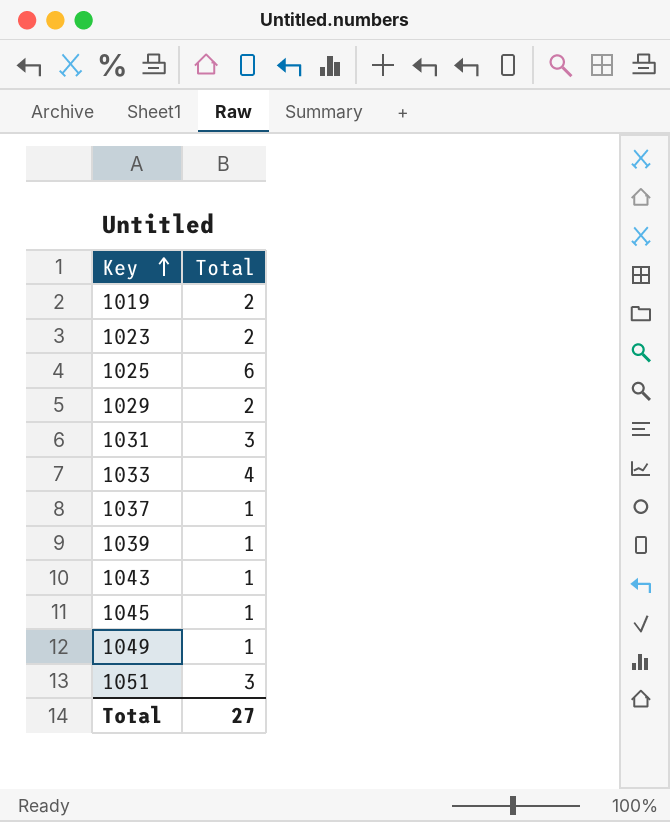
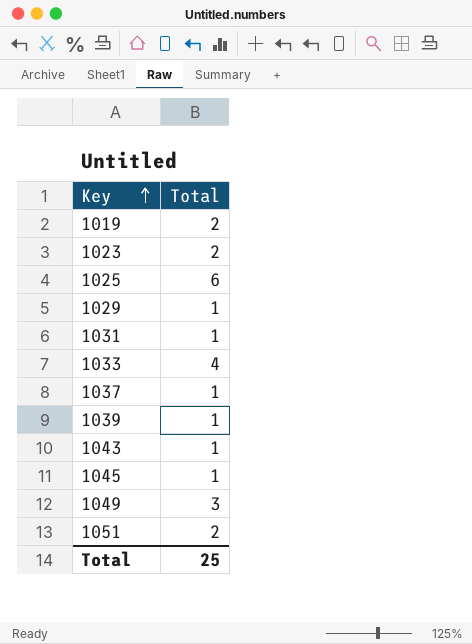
1029 | Total: 2 -> 1
1031 | Total: 3 -> 1
1049 | Total: 1 -> 3
1051 | Total: 3 -> 2
Total | Total: 27 -> 25

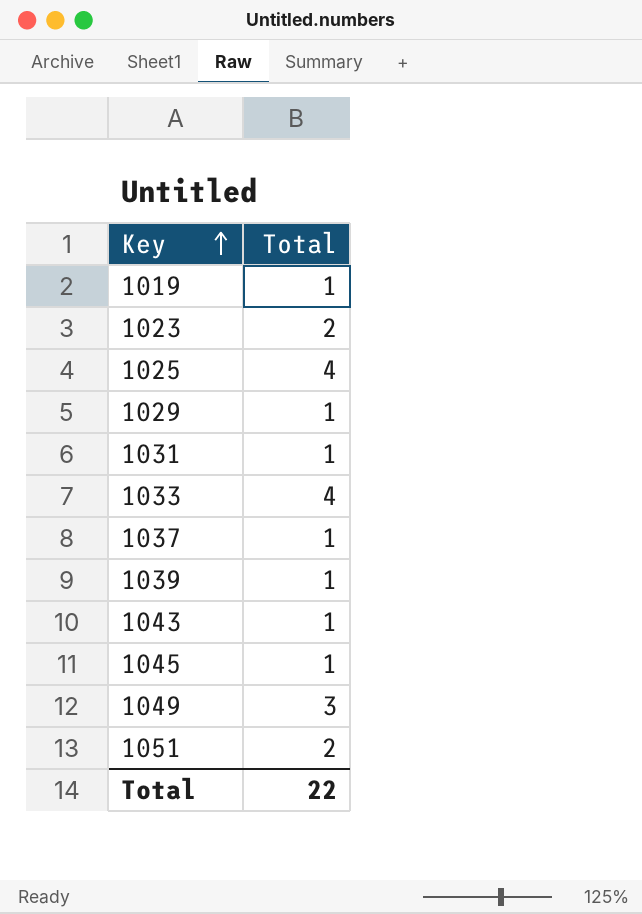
1019 | Total: 2 -> 1
1025 | Total: 6 -> 4
Total | Total: 25 -> 22

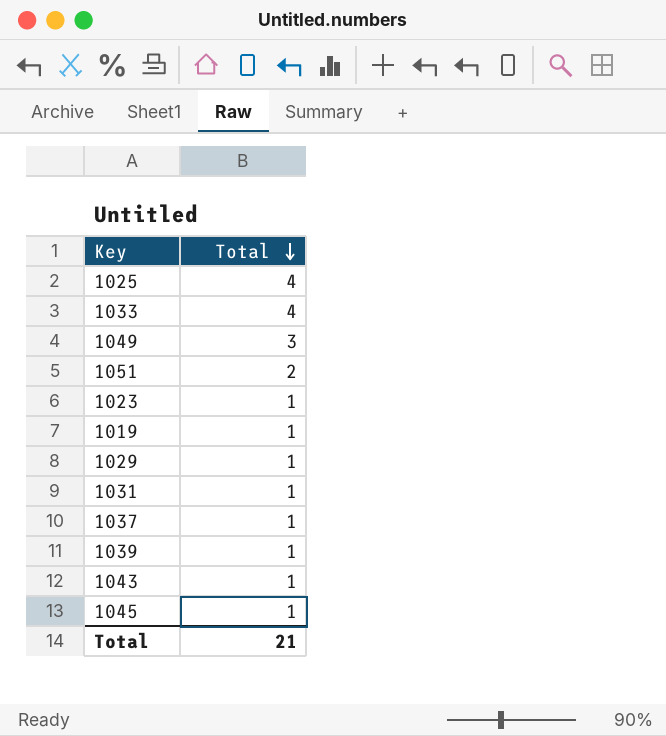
row order: Key ascending -> Total descending
1023 | Total: 2 -> 1
Total | Total: 22 -> 21

